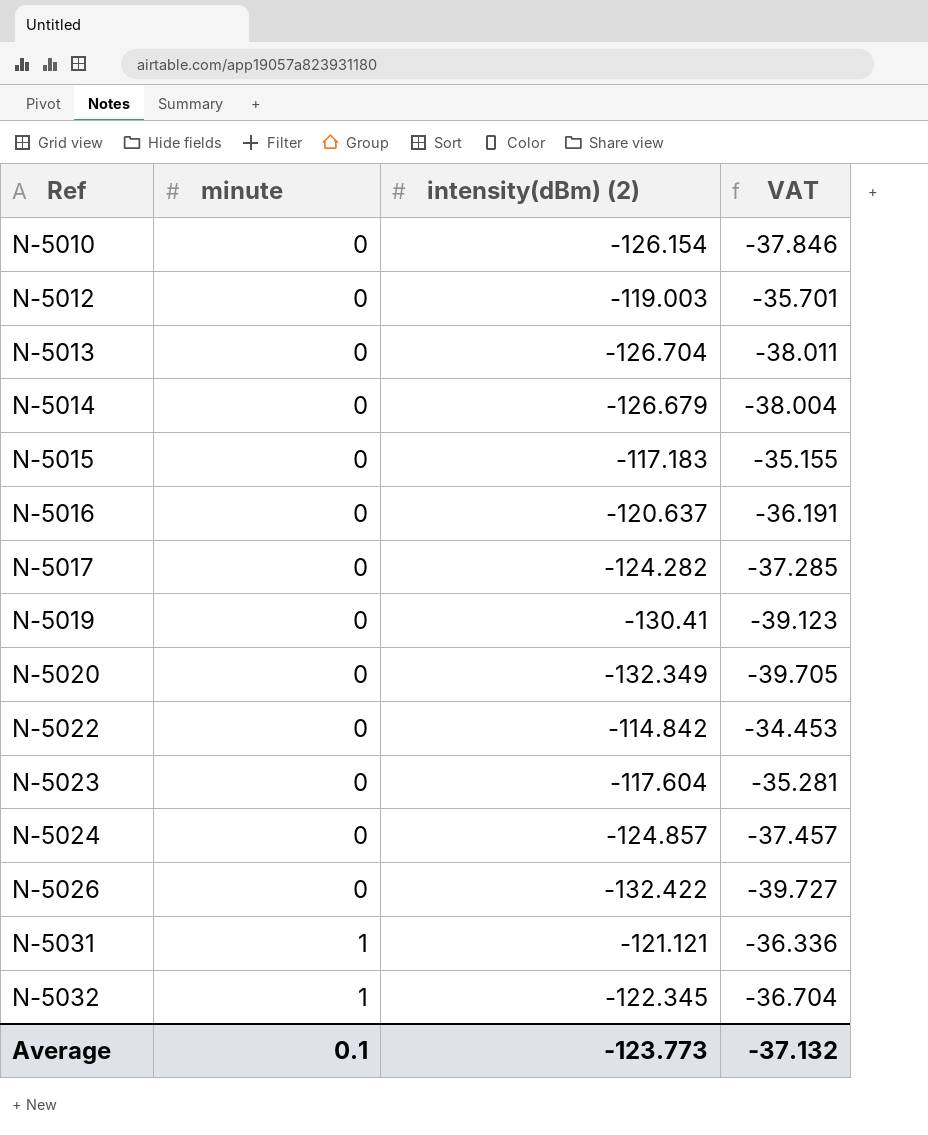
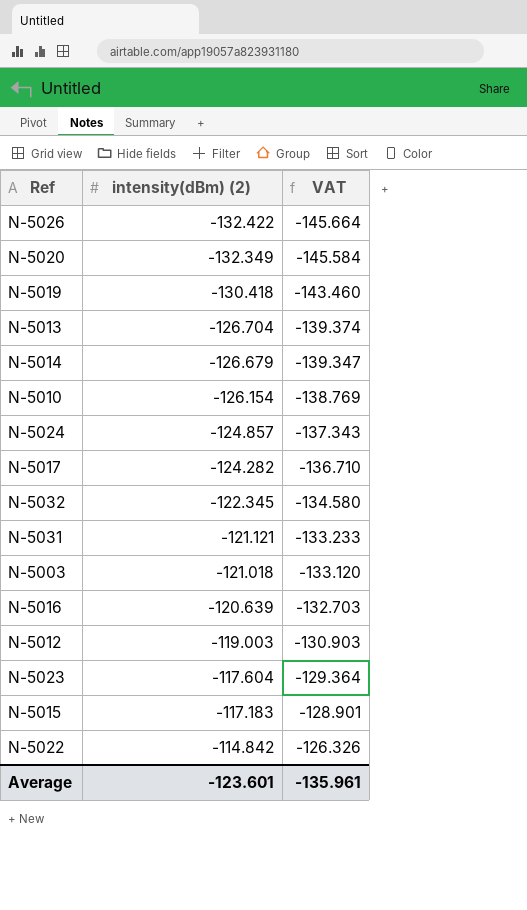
row order: Ref ascending -> intensity(dBm) (2) ascending
column minute | position: 2 -> none
column VAT | formula: [intensity(dBm) (2)] * 0.3 -> [intensity(dBm) (2)] * 1.1
N-5019 | intensity(dBm) (2): -130.41 -> -130.418
row N-5003: none -> -121.018 | -133.120
N-5016 | intensity(dBm) (2): -120.637 -> -120.639
Average | intensity(dBm) (2): -123.773 -> -123.601
Average | VAT: -37.132 -> -135.961

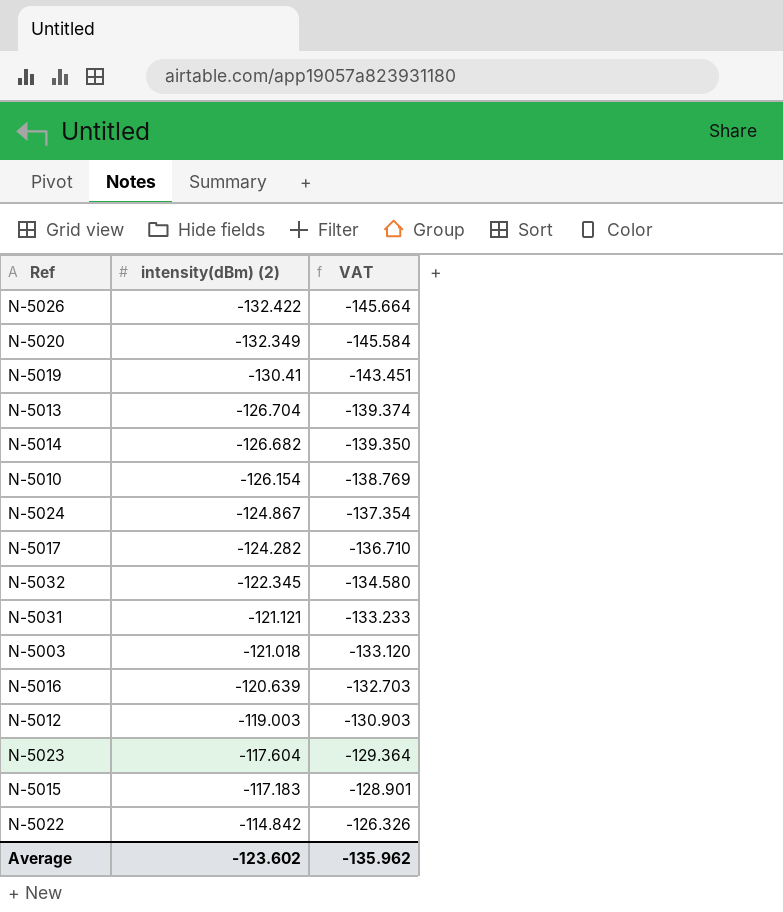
N-5019 | intensity(dBm) (2): -130.418 -> -130.41
N-5019 | VAT: -143.460 -> -143.451
N-5014 | intensity(dBm) (2): -126.679 -> -126.682
N-5014 | VAT: -139.347 -> -139.350
N-5024 | intensity(dBm) (2): -124.857 -> -124.867
N-5024 | VAT: -137.343 -> -137.354
Average | intensity(dBm) (2): -123.601 -> -123.602
Average | VAT: -135.961 -> -135.962

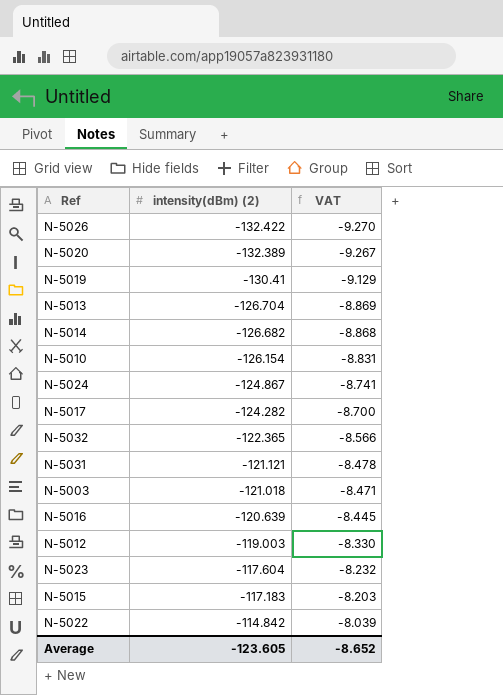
column VAT | formula: [intensity(dBm) (2)] * 1.1 -> [intensity(dBm) (2)] * 0.07
N-5020 | intensity(dBm) (2): -132.349 -> -132.389
N-5032 | intensity(dBm) (2): -122.345 -> -122.365
Average | intensity(dBm) (2): -123.602 -> -123.605
Average | VAT: -135.962 -> -8.652

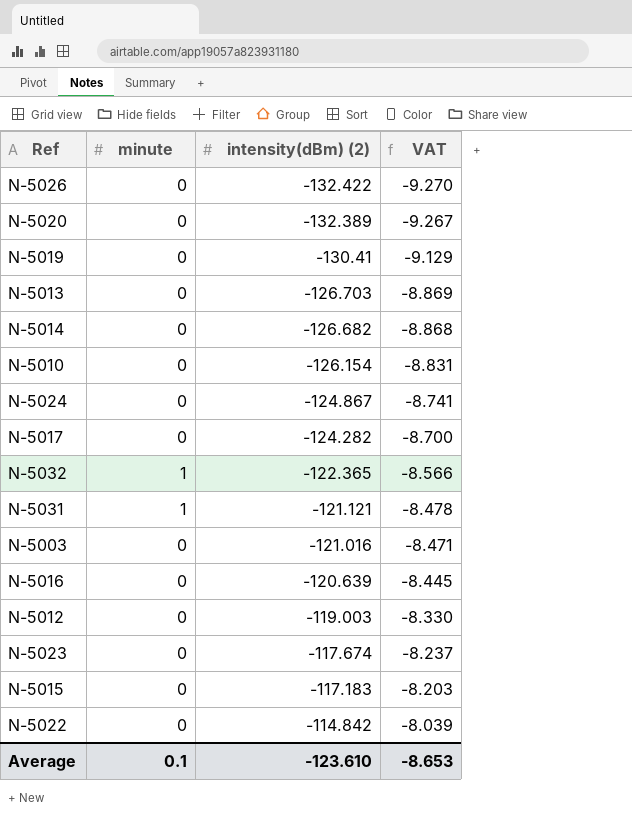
column minute | position: none -> 2
N-5013 | intensity(dBm) (2): -126.704 -> -126.703
N-5003 | intensity(dBm) (2): -121.018 -> -121.016
N-5023 | intensity(dBm) (2): -117.604 -> -117.674
N-5023 | VAT: -8.232 -> -8.237
Average | intensity(dBm) (2): -123.605 -> -123.610
Average | VAT: -8.652 -> -8.653

